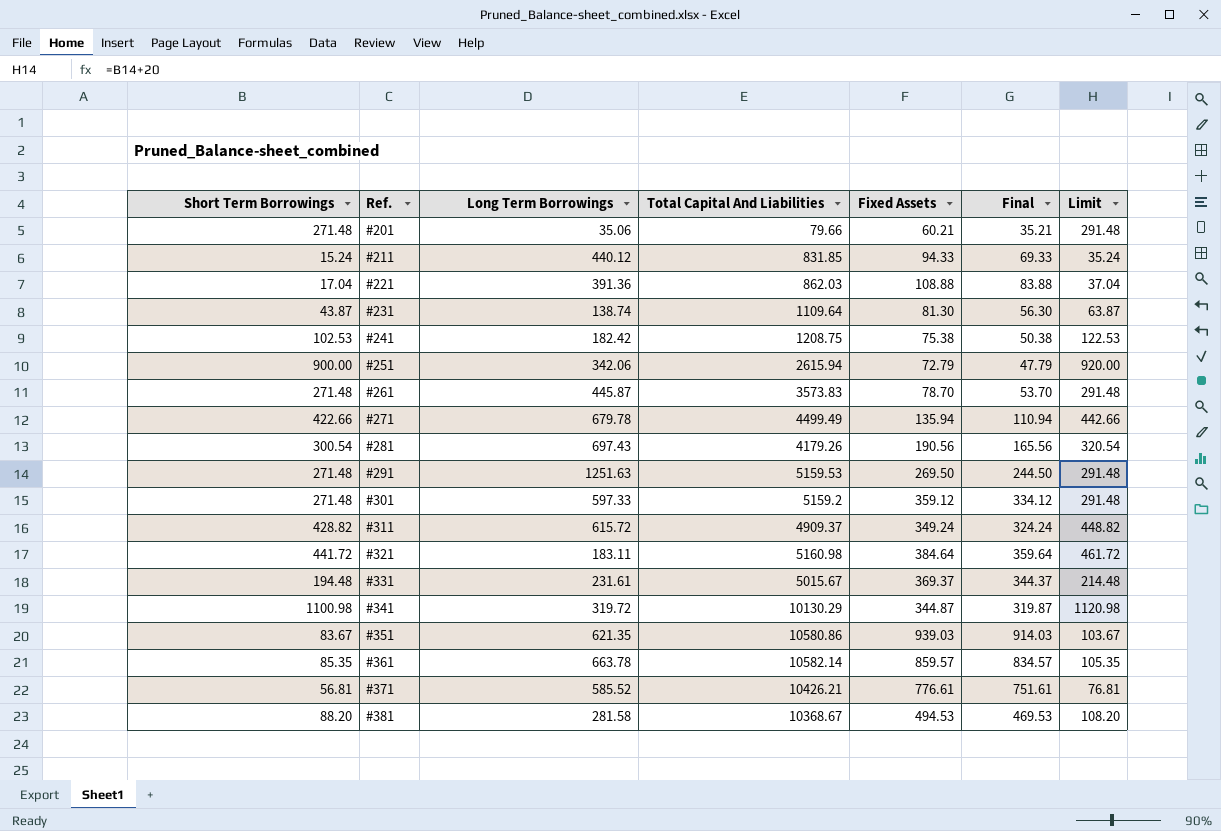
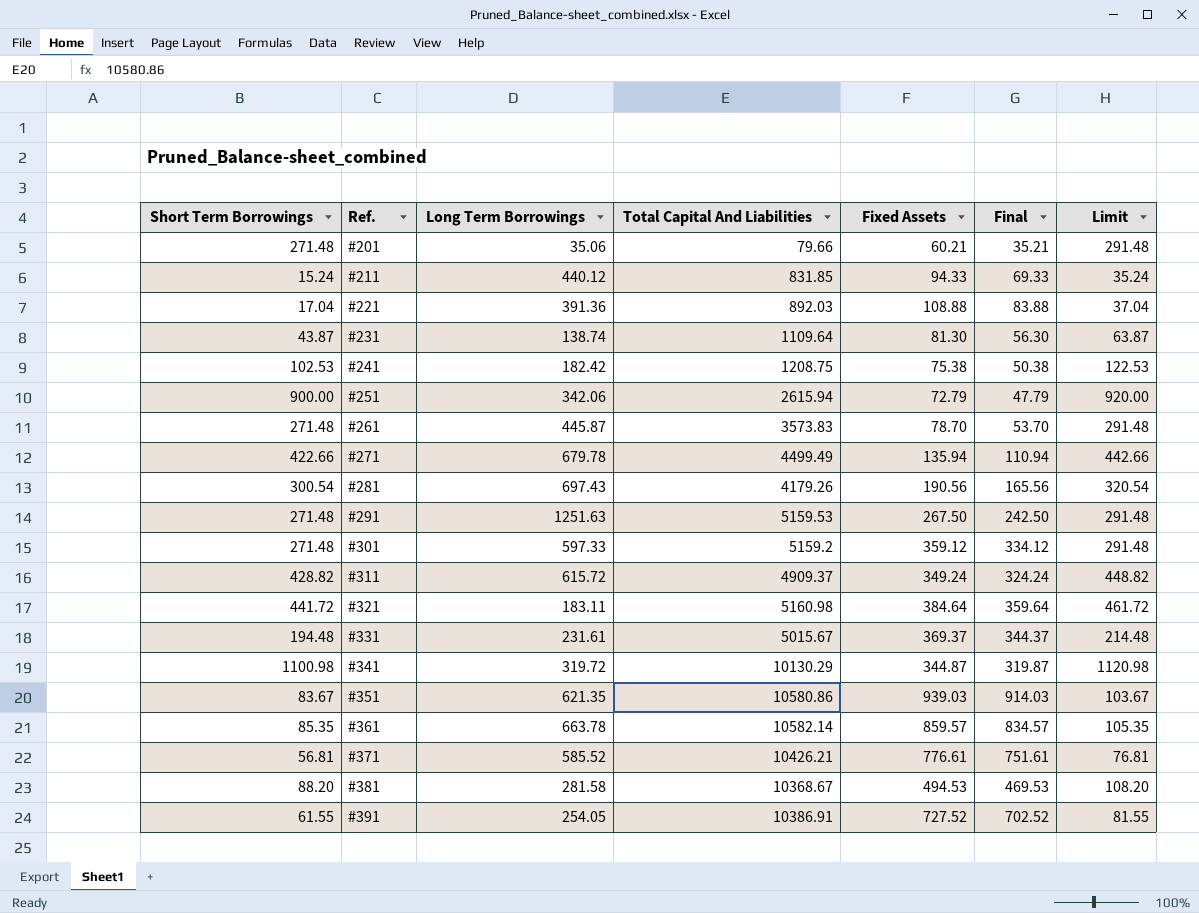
#221 | Total Capital And Liabilities: 862.03 -> 892.03
#291 | Fixed Assets: 269.50 -> 267.50
#291 | Final: 244.50 -> 242.50
row #391: none -> 61.55 | 254.05 | 10386.91 | 727.52 | 702.52 | 81.55

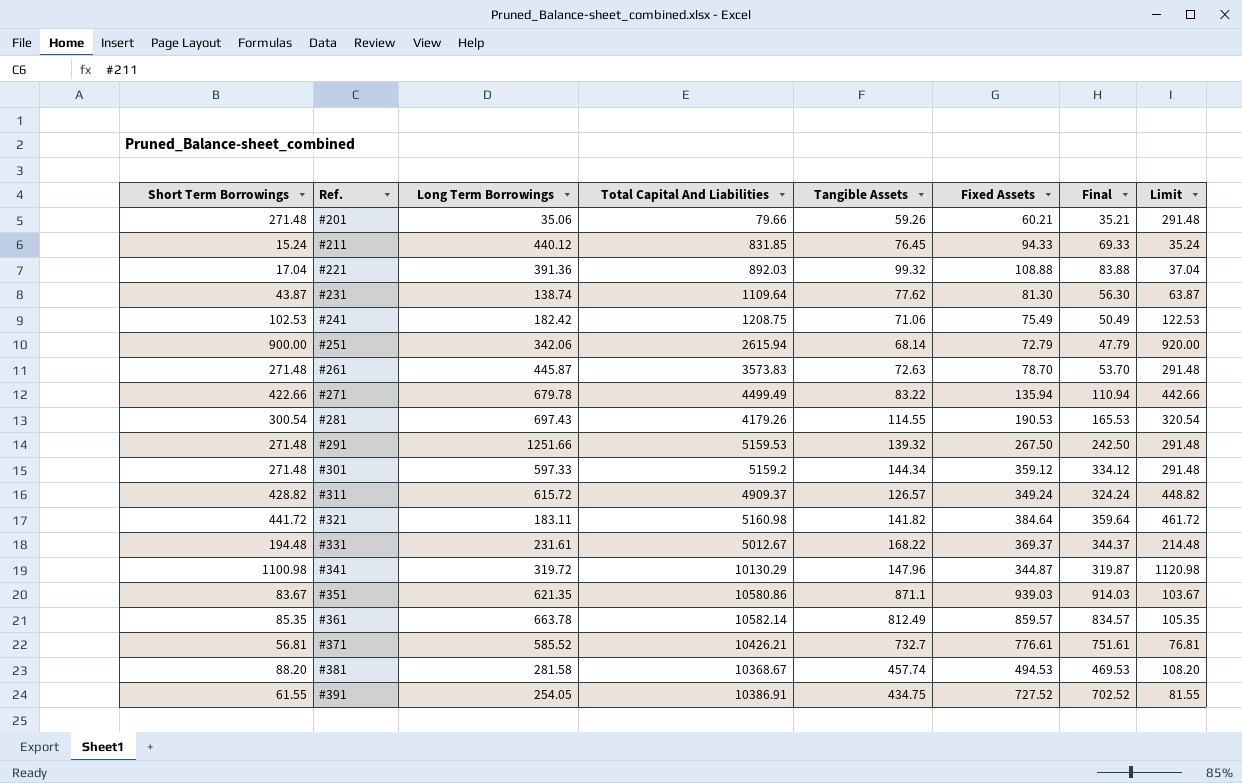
column Tangible Assets | position: none -> 5
#241 | Fixed Assets: 75.38 -> 75.49
#241 | Final: 50.38 -> 50.49
#281 | Fixed Assets: 190.56 -> 190.53
#281 | Final: 165.56 -> 165.53
#291 | Long Term Borrowings: 1251.63 -> 1251.66
#331 | Total Capital And Liabilities: 5015.67 -> 5012.67

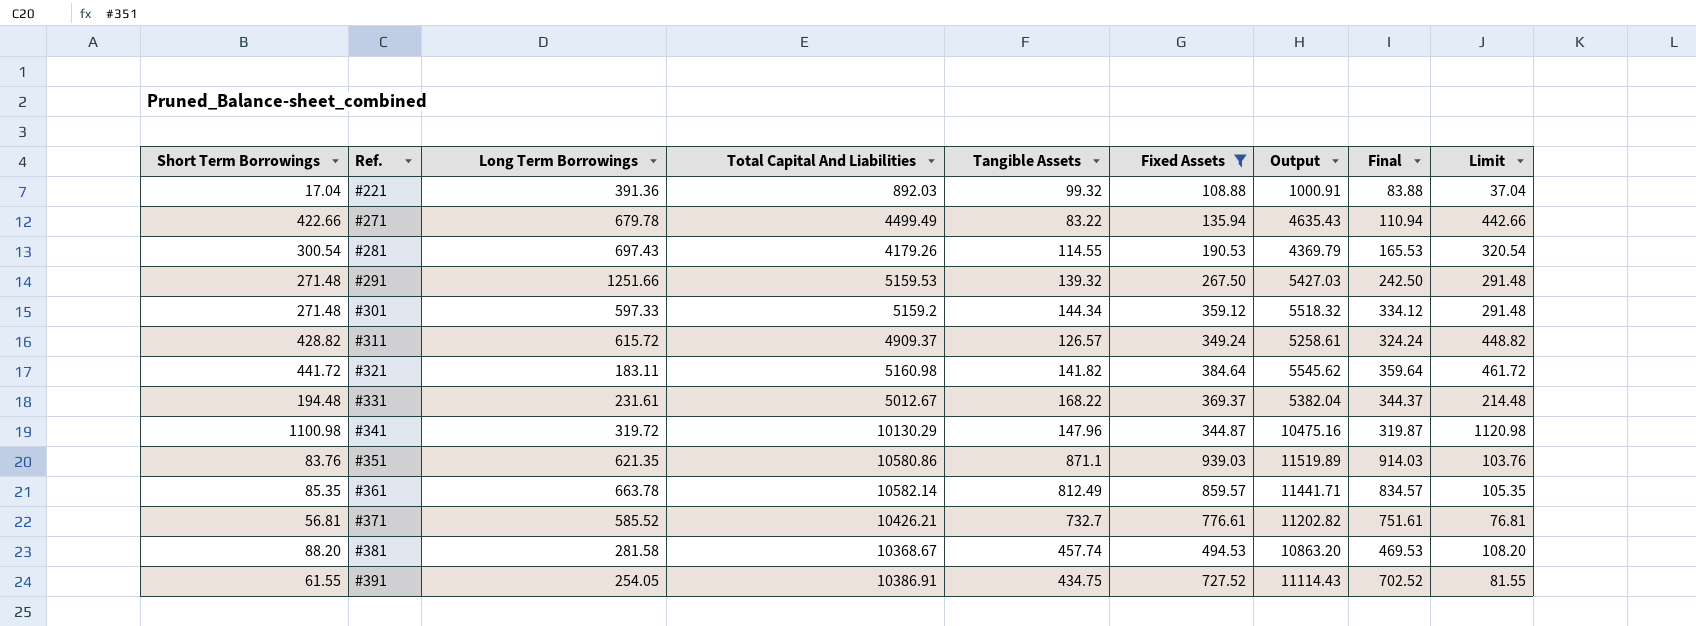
filter: none -> Fixed Assets >= 108.88
column Output | formula: none -> [Total Capital And Liabilities] + [Fixed Assets]
#351 | Short Term Borrowings: 83.67 -> 83.76
#351 | Limit: 103.67 -> 103.76

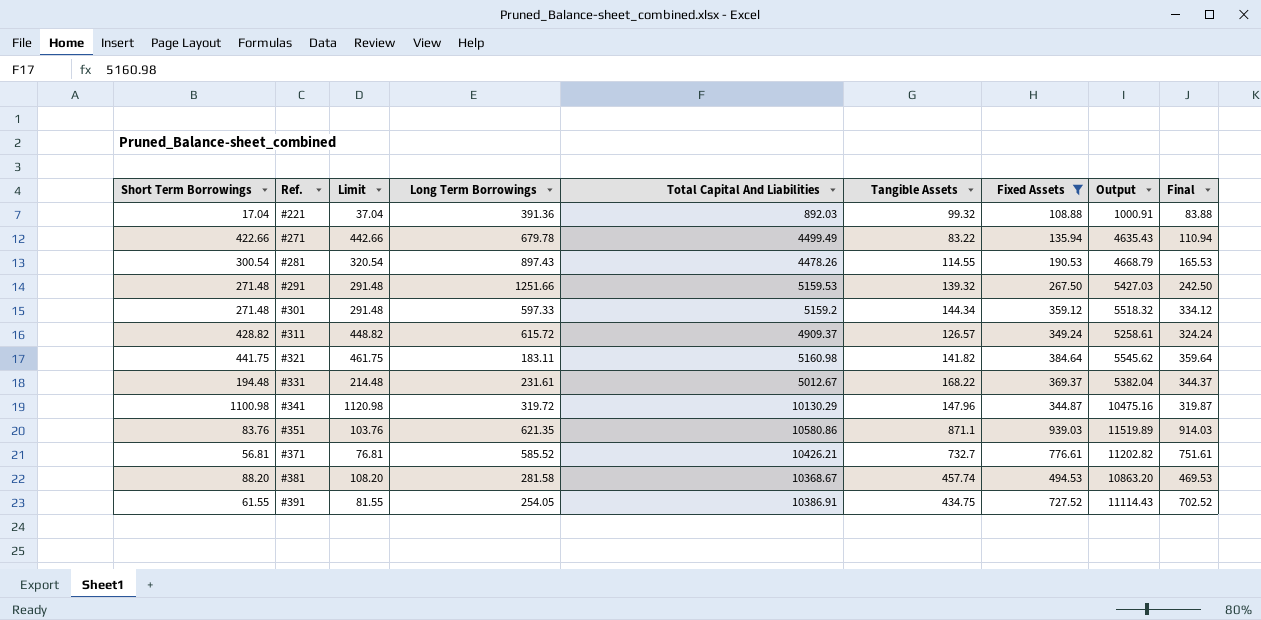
column Limit | position: 9 -> 3
row #361: 85.35 | 663.78 | 10582.14 | 812.49 | 859.57 | 11441.71 | 834.57 | 105.35 -> none
#281 | Long Term Borrowings: 697.43 -> 897.43
#281 | Total Capital And Liabilities: 4179.26 -> 4478.26
#281 | Output: 4369.79 -> 4668.79
#321 | Short Term Borrowings: 441.72 -> 441.75
#321 | Limit: 461.72 -> 461.75

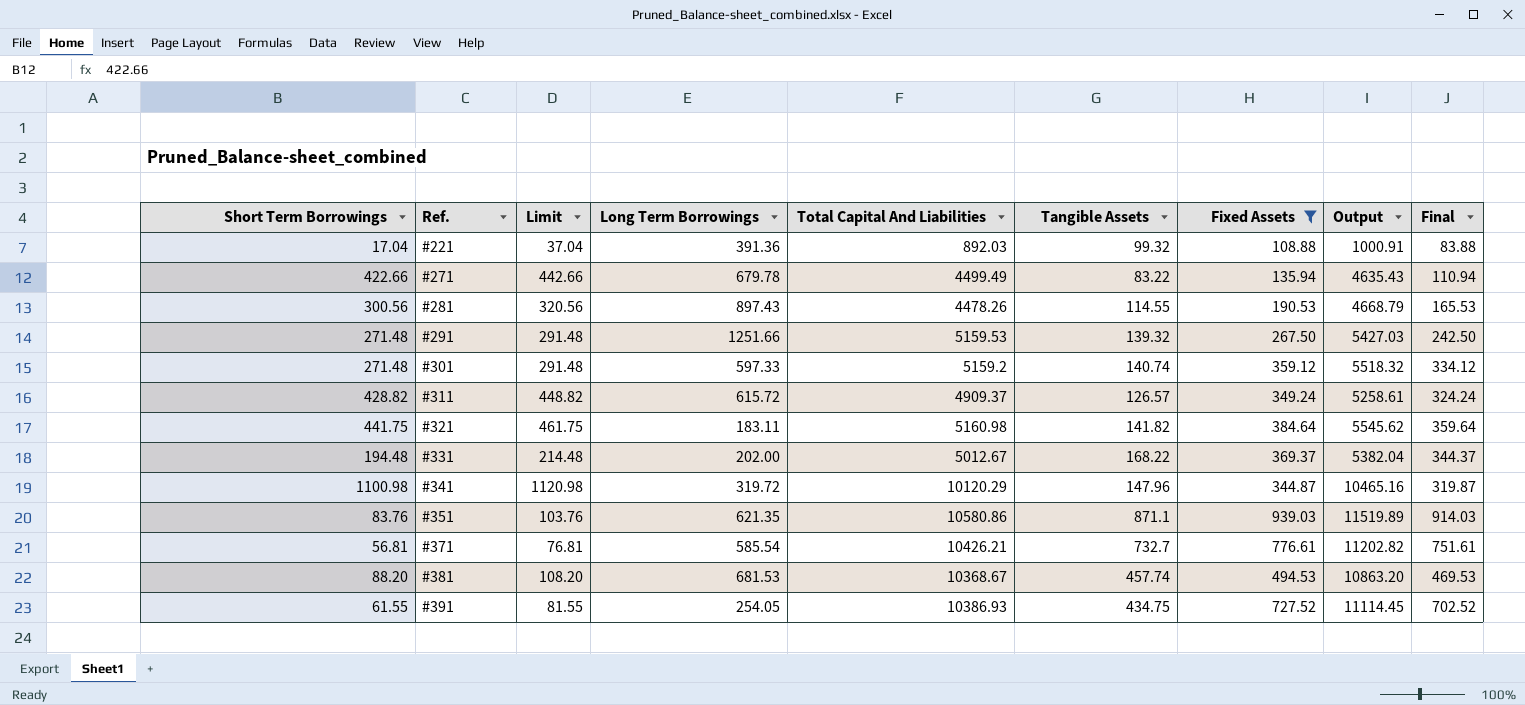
#281 | Short Term Borrowings: 300.54 -> 300.56
#281 | Limit: 320.54 -> 320.56
#301 | Tangible Assets: 144.34 -> 140.74
#331 | Long Term Borrowings: 231.61 -> 202.00
#341 | Total Capital And Liabilities: 10130.29 -> 10120.29
#341 | Output: 10475.16 -> 10465.16
#371 | Long Term Borrowings: 585.52 -> 585.54
#381 | Long Term Borrowings: 281.58 -> 681.53
#391 | Total Capital And Liabilities: 10386.91 -> 10386.93
#391 | Output: 11114.43 -> 11114.45

